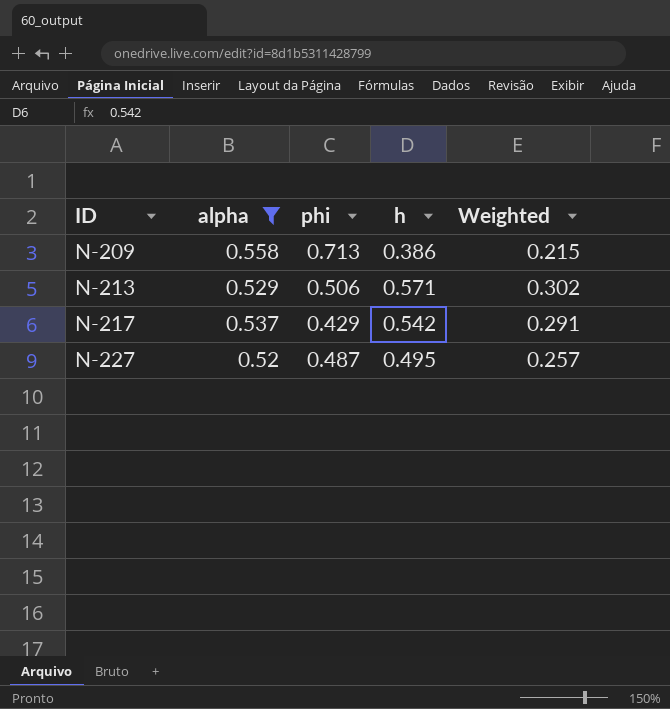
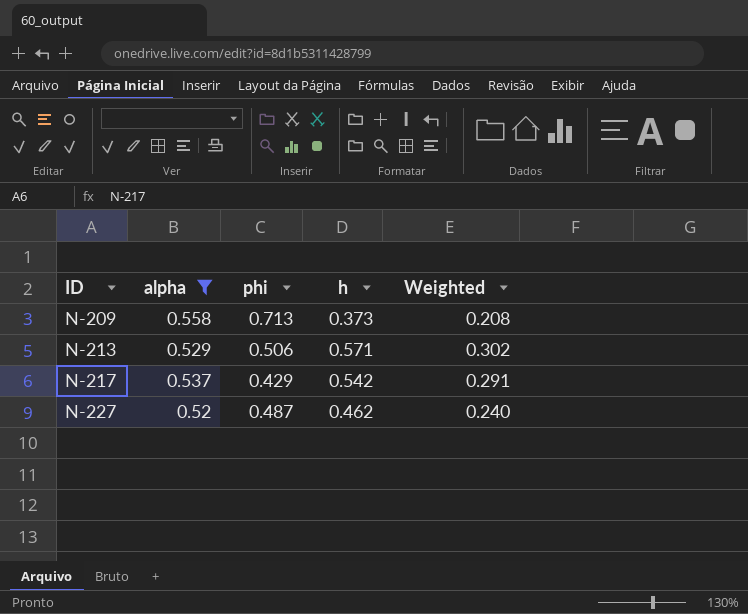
N-209 | h: 0.386 -> 0.373
N-209 | Weighted: 0.215 -> 0.208
N-227 | h: 0.495 -> 0.462
N-227 | Weighted: 0.257 -> 0.240

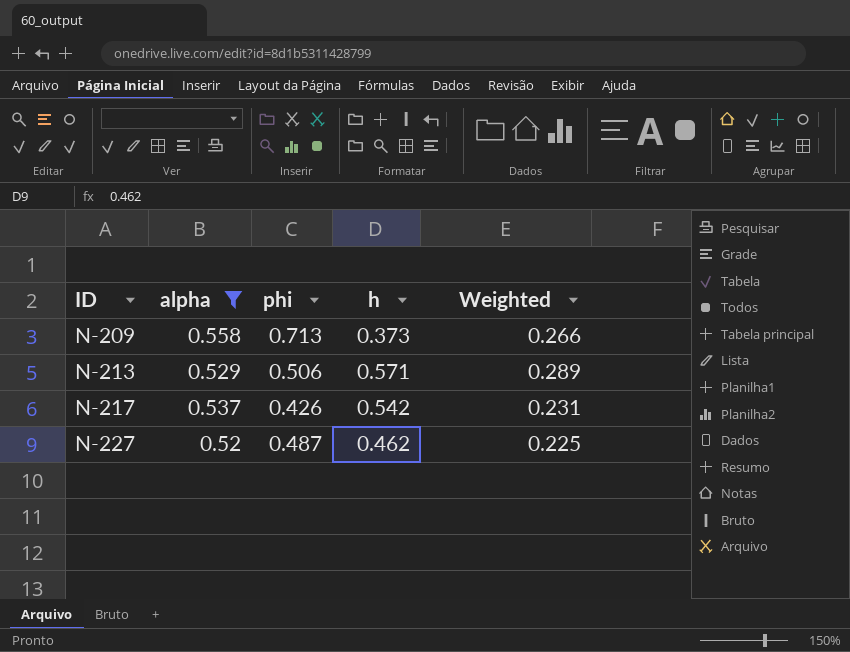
column Weighted | formula: [alpha] * [h] -> [phi] * [h]
N-217 | phi: 0.429 -> 0.426

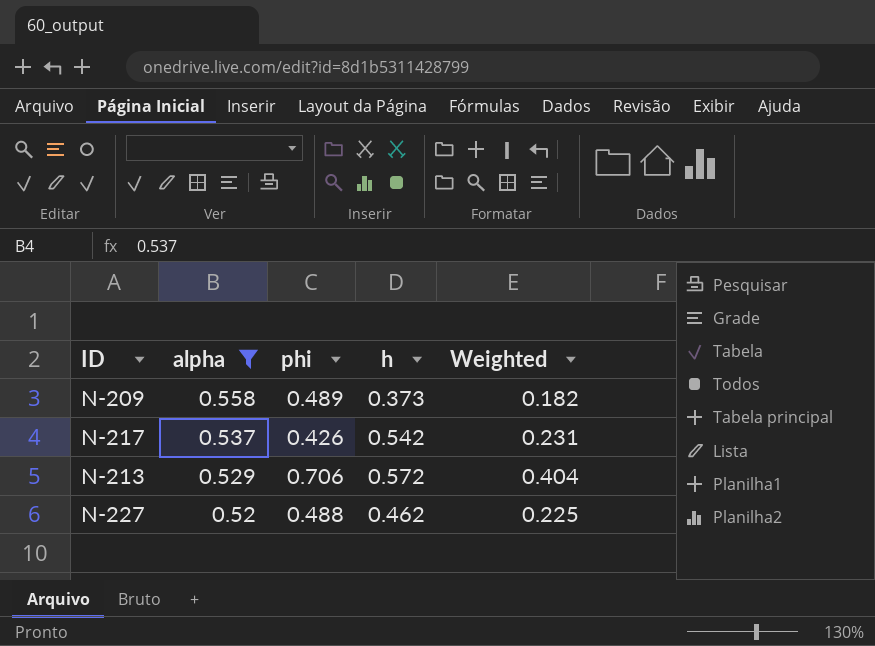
row order: ID ascending -> alpha descending
N-209 | phi: 0.713 -> 0.489
N-209 | Weighted: 0.266 -> 0.182
N-213 | phi: 0.506 -> 0.706
N-213 | h: 0.571 -> 0.572
N-213 | Weighted: 0.289 -> 0.404
N-227 | phi: 0.487 -> 0.488

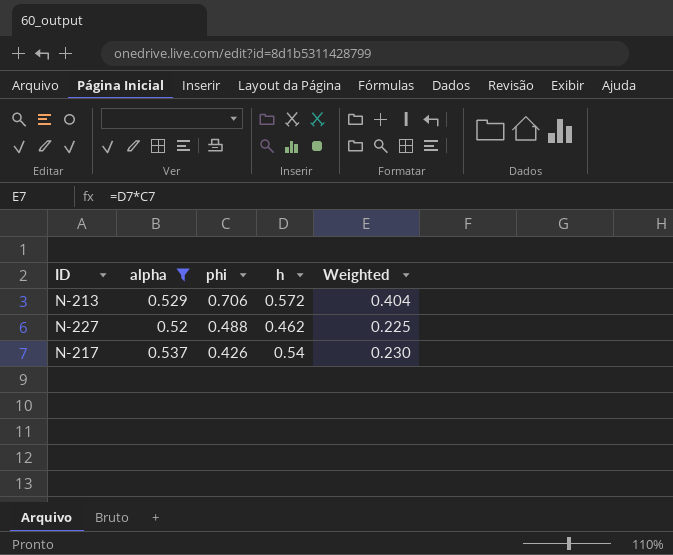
row order: alpha descending -> phi descending
row N-209: 0.558 | 0.489 | 0.373 | 0.182 -> none
N-217 | h: 0.542 -> 0.54
N-217 | Weighted: 0.231 -> 0.230

